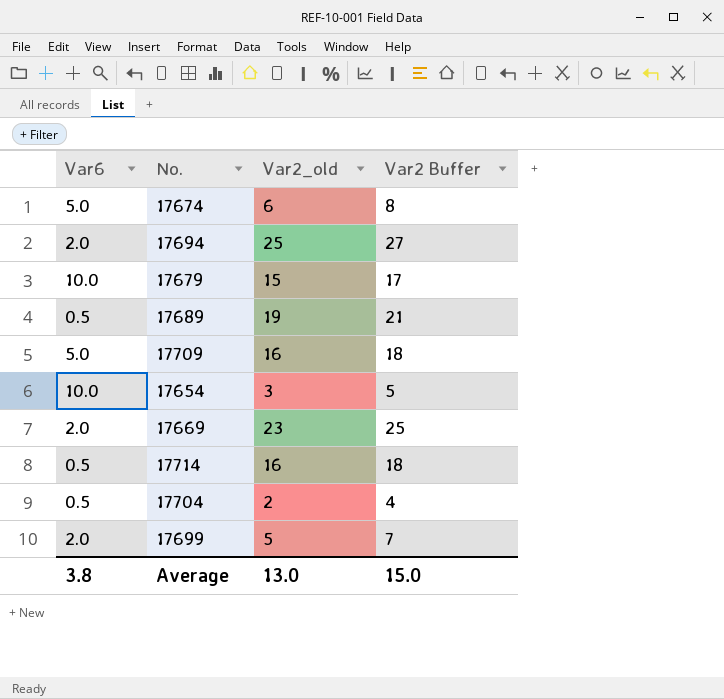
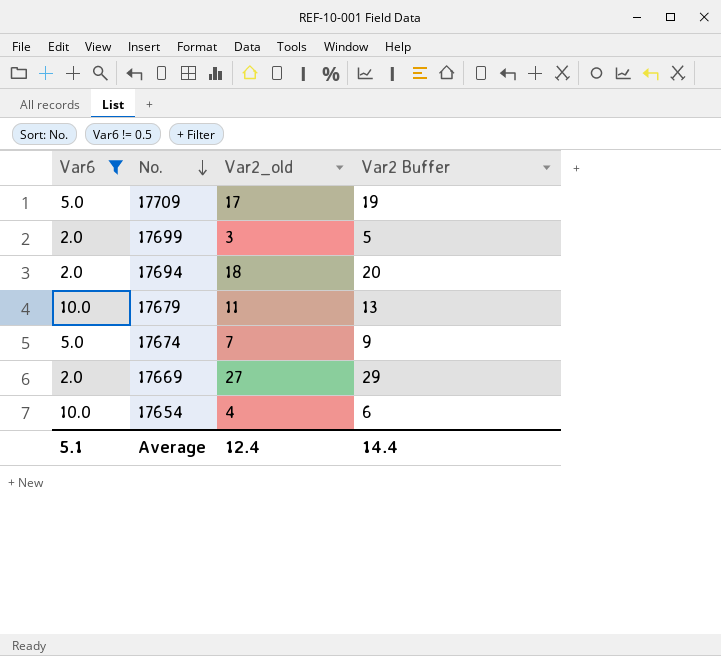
filter: none -> Var6 != 0.5
row order: none -> No. descending
17709 | Var2_old: 16 -> 17
17709 | Var2 Buffer: 18 -> 19
17699 | Var2_old: 5 -> 3
17699 | Var2 Buffer: 7 -> 5
17694 | Var2_old: 25 -> 18
17694 | Var2 Buffer: 27 -> 20
17679 | Var2_old: 15 -> 11
17679 | Var2 Buffer: 17 -> 13
17674 | Var2_old: 6 -> 7
17674 | Var2 Buffer: 8 -> 9
17669 | Var2_old: 23 -> 27
17669 | Var2 Buffer: 25 -> 29
17654 | Var2_old: 3 -> 4
17654 | Var2 Buffer: 5 -> 6
Average | Var6: 3.8 -> 5.1
Average | Var2_old: 13.0 -> 12.4
Average | Var2 Buffer: 15.0 -> 14.4

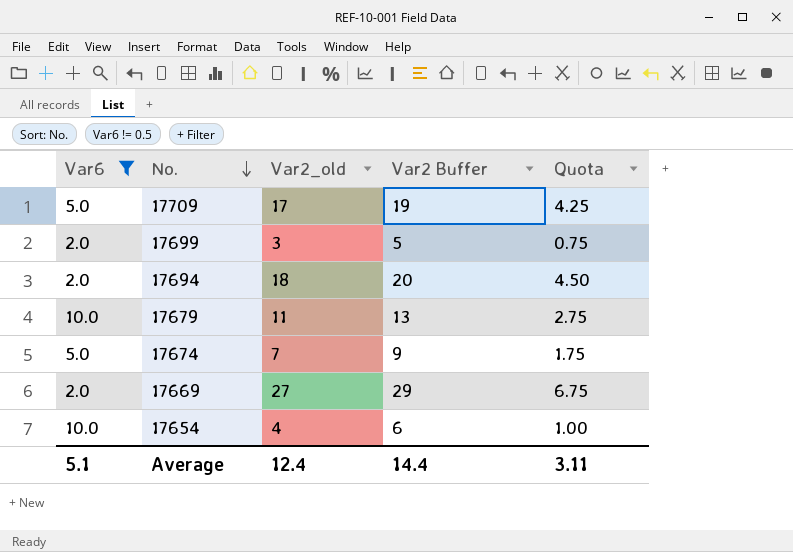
column Quota | formula: none -> [Var2_old] * 0.25

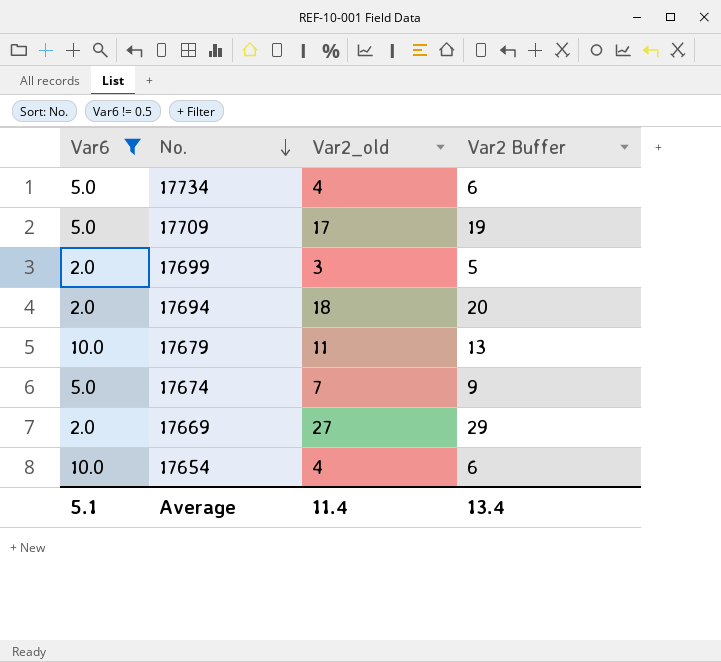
column Quota | formula: [Var2_old] * 0.25 -> none
row 17734: none -> 5.0 | 4 | 6
Average | Var2_old: 12.4 -> 11.4
Average | Var2 Buffer: 14.4 -> 13.4

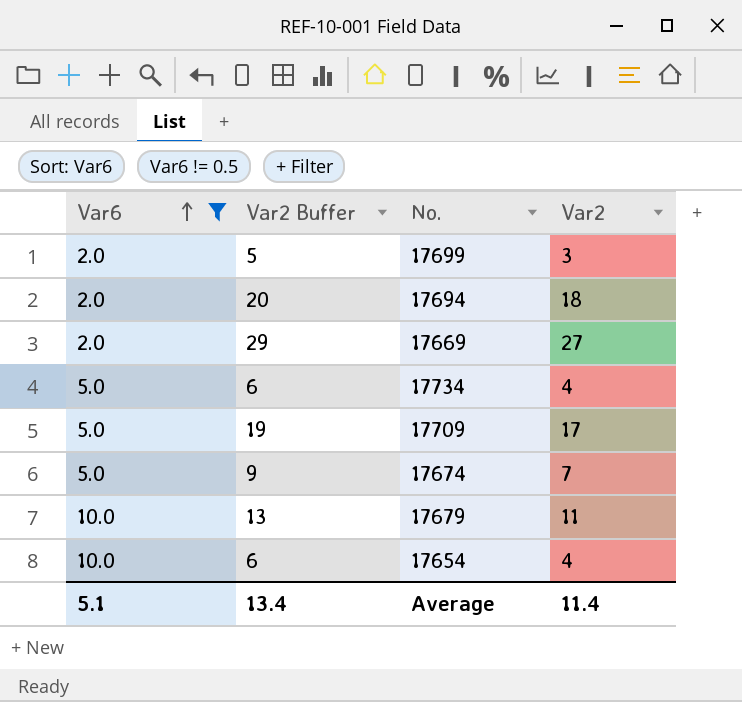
row order: No. descending -> Var6 ascending
column Var2 Buffer | position: 4 -> 2
column name: Var2_old -> Var2

